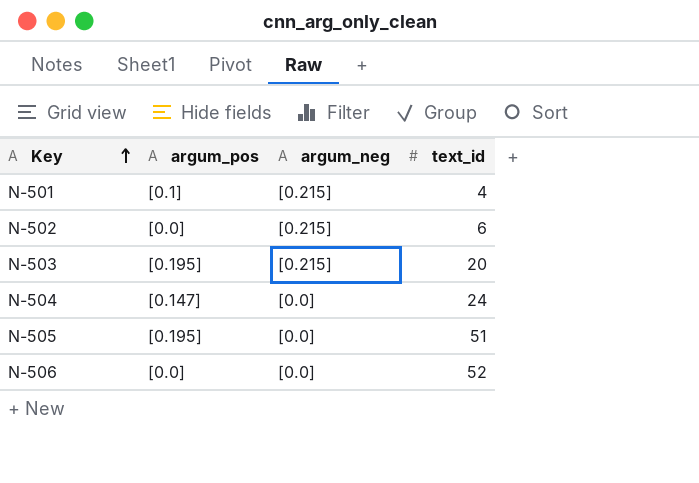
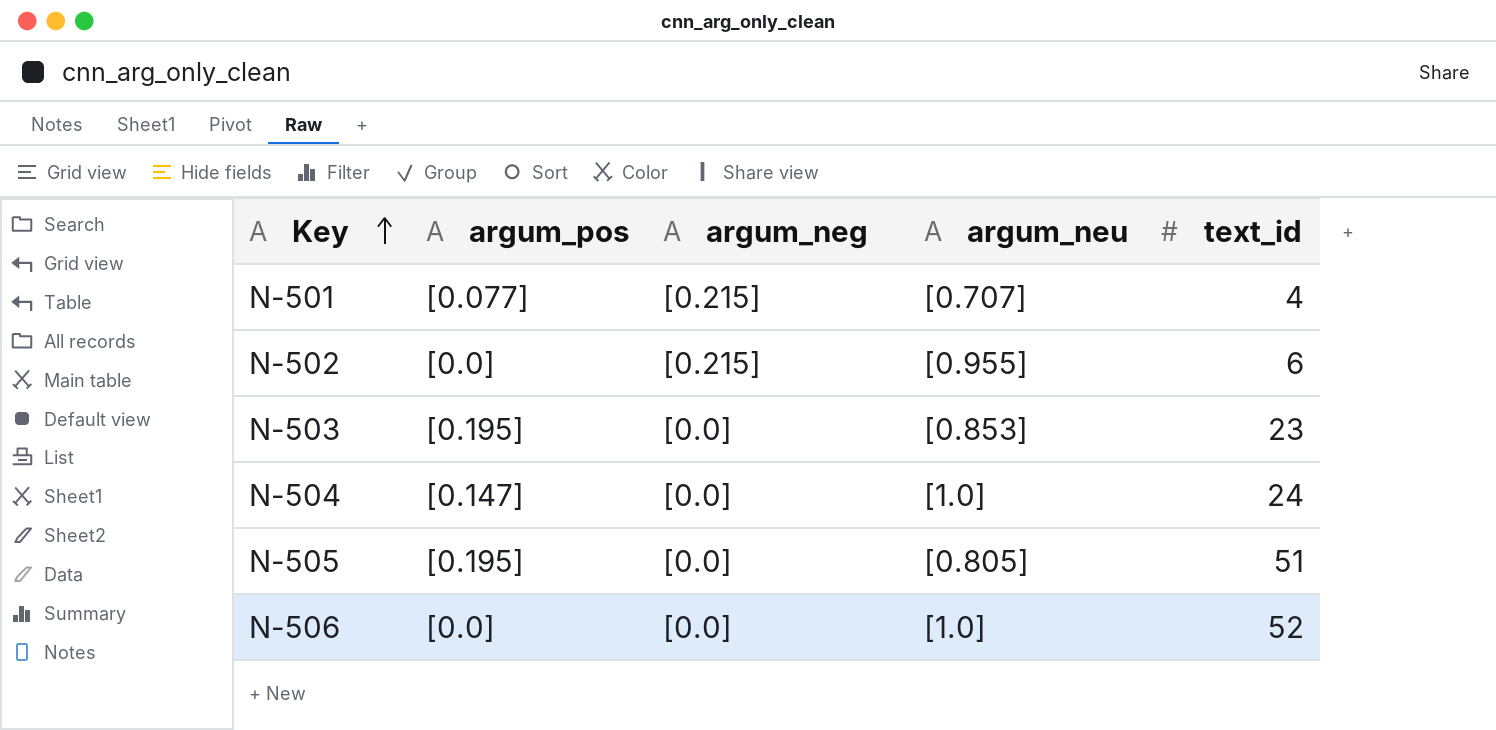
column argum_neu | position: none -> 4
N-501 | argum_pos: [0.1] -> [0.077]
N-503 | argum_neg: [0.215] -> [0.0]
N-503 | text_id: 20 -> 23

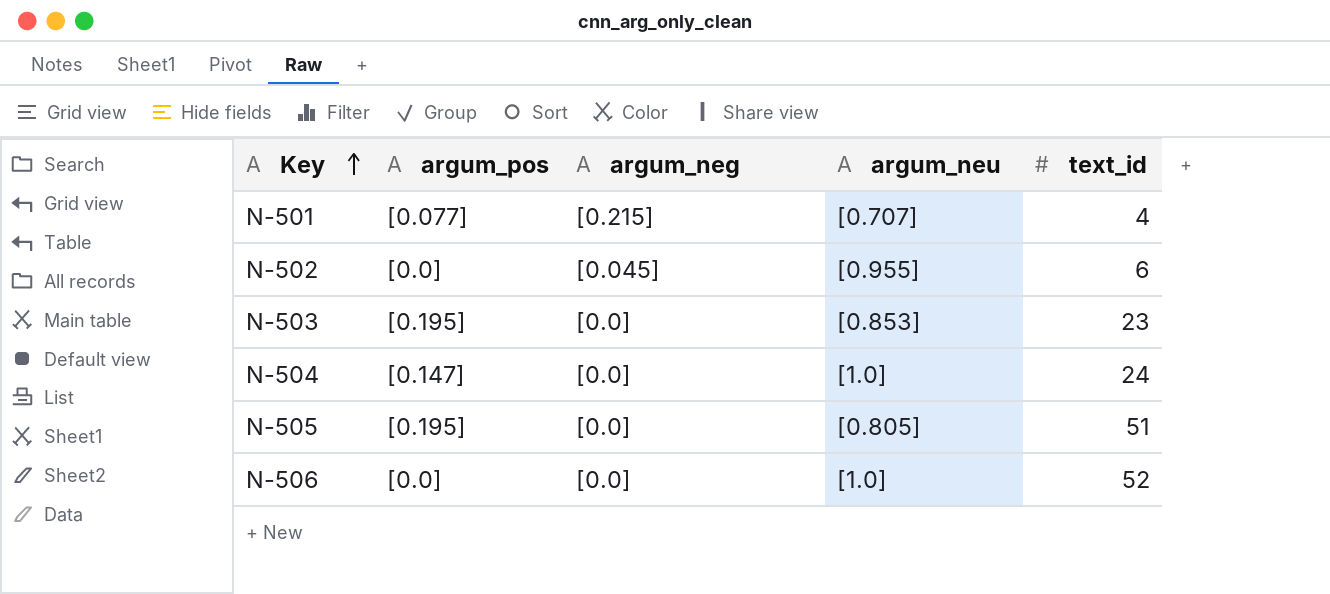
N-502 | argum_neg: [0.215] -> [0.045]

